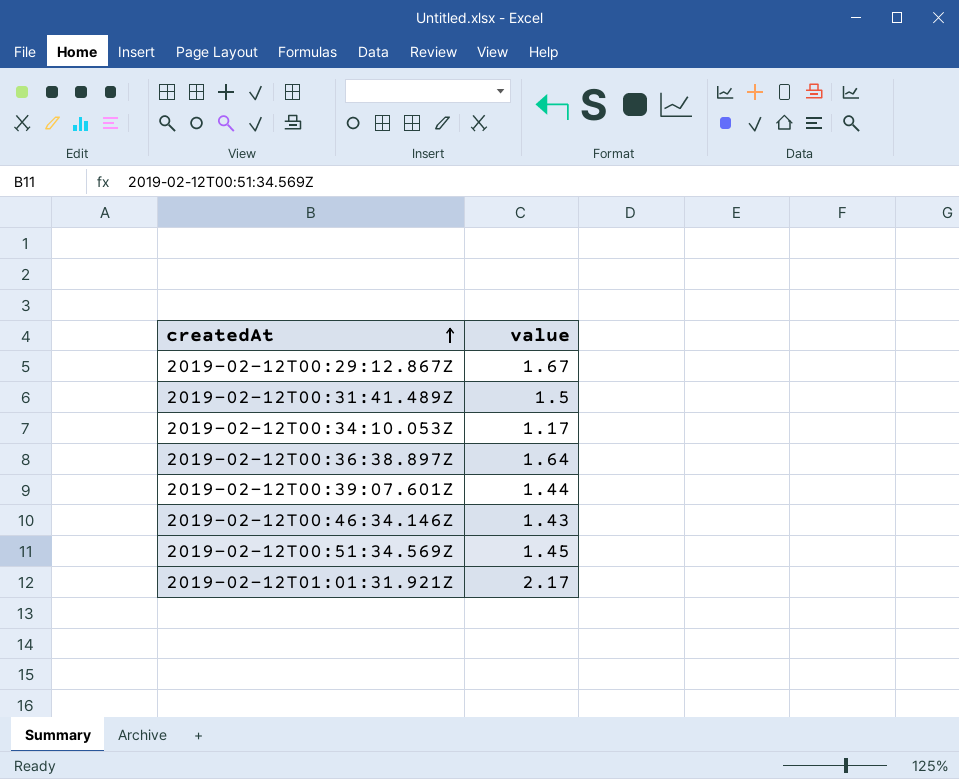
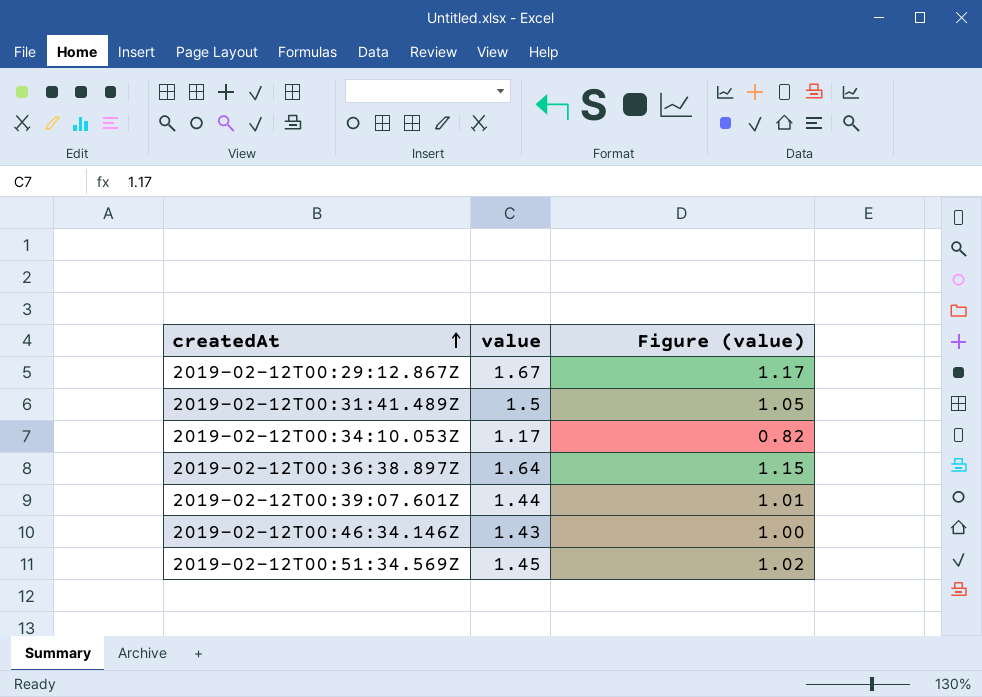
column Figure (value) | formula: none -> [value] * 0.7
row 2019-02-12T01:01:31.921Z: 2.17 -> none

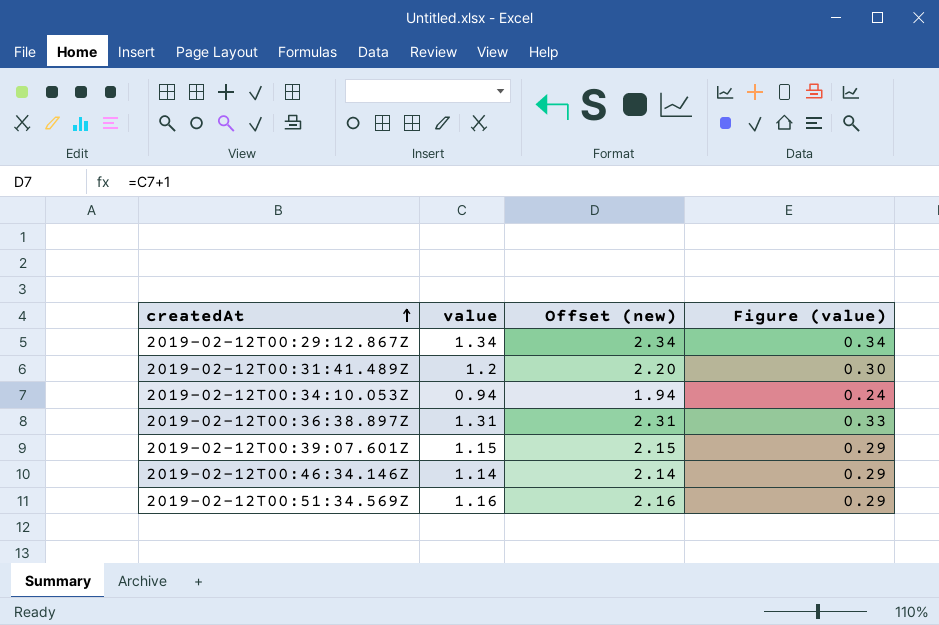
column Offset (new) | formula: none -> [value] + 1
column Figure (value) | formula: [value] * 0.7 -> [value] * 0.25
2019-02-12T00:29:12.867Z | value: 1.67 -> 1.34
2019-02-12T00:31:41.489Z | value: 1.5 -> 1.2
2019-02-12T00:34:10.053Z | value: 1.17 -> 0.94
2019-02-12T00:36:38.897Z | value: 1.64 -> 1.31
2019-02-12T00:39:07.601Z | value: 1.44 -> 1.15
2019-02-12T00:46:34.146Z | value: 1.43 -> 1.14
2019-02-12T00:51:34.569Z | value: 1.45 -> 1.16

